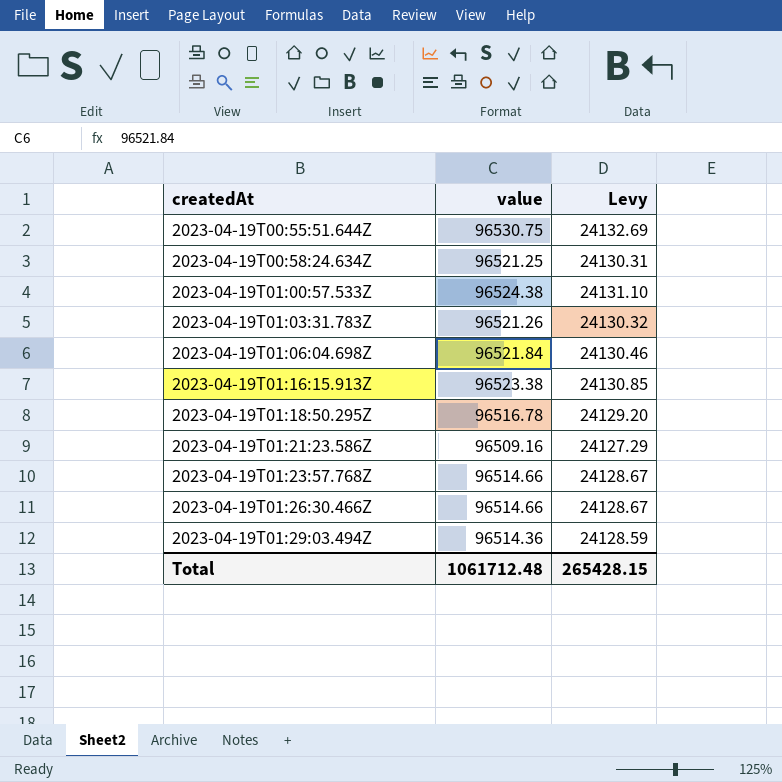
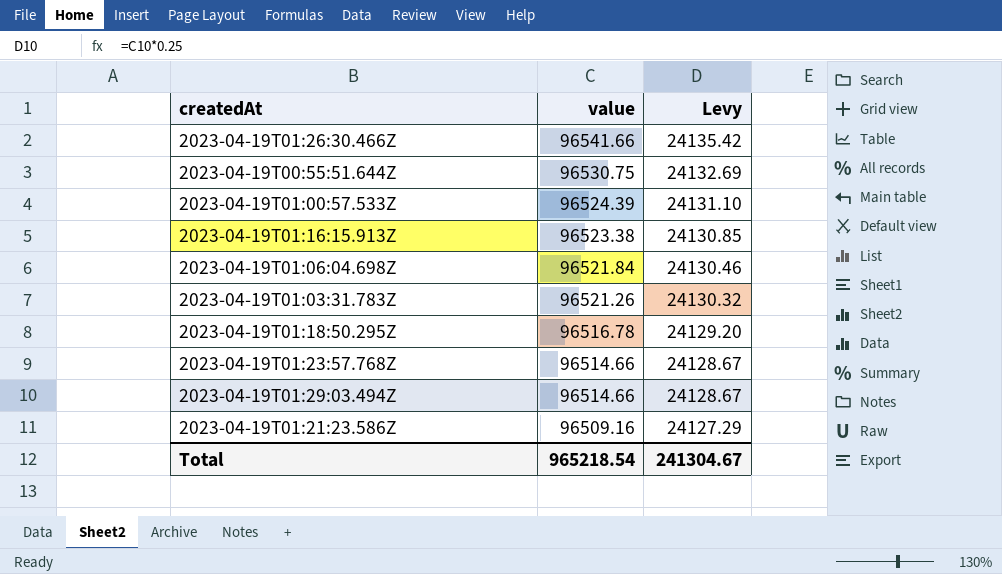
row order: createdAt ascending -> value descending
row 2023-04-19T00:58:24.634Z: 96521.25 | 24130.31 -> none
2023-04-19T01:26:30.466Z | value: 96514.66 -> 96541.66
2023-04-19T01:26:30.466Z | Levy: 24128.67 -> 24135.42
2023-04-19T01:00:57.533Z | value: 96524.38 -> 96524.39
2023-04-19T01:29:03.494Z | value: 96514.36 -> 96514.66
2023-04-19T01:29:03.494Z | Levy: 24128.59 -> 24128.67
Total | value: 1061712.48 -> 965218.54
Total | Levy: 265428.15 -> 241304.67

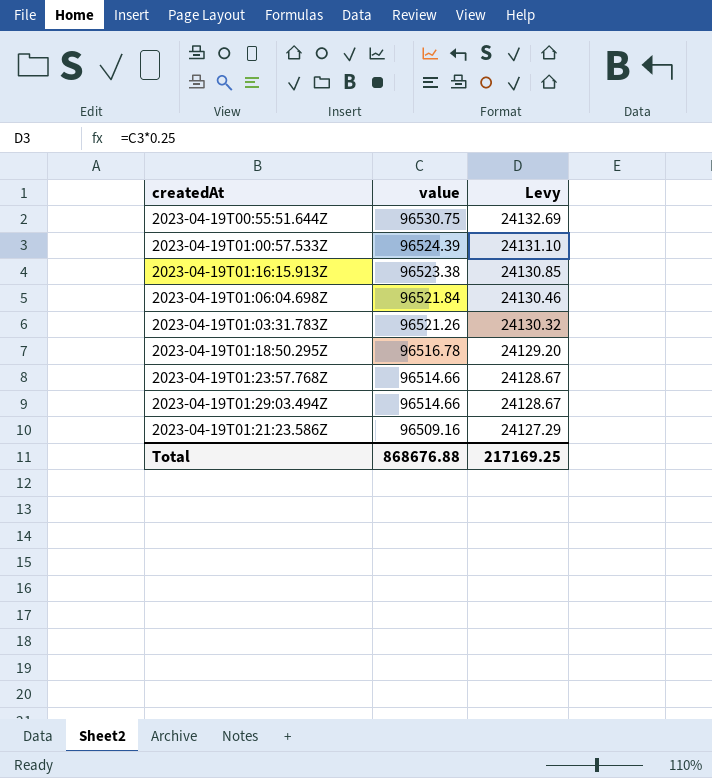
row 2023-04-19T01:26:30.466Z: 96541.66 | 24135.42 -> none
Total | value: 965218.54 -> 868676.88
Total | Levy: 241304.67 -> 217169.25

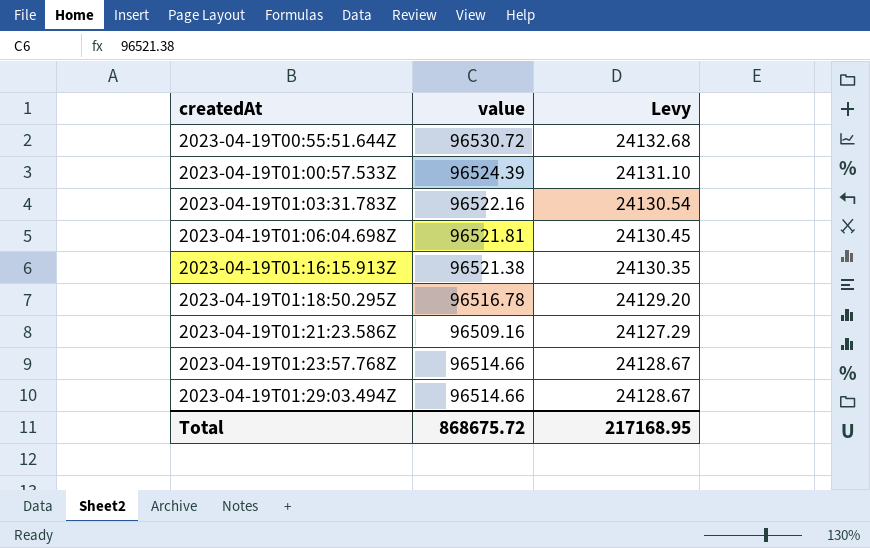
row order: value descending -> createdAt ascending
2023-04-19T00:55:51.644Z | value: 96530.75 -> 96530.72
2023-04-19T00:55:51.644Z | Levy: 24132.69 -> 24132.68
2023-04-19T01:03:31.783Z | value: 96521.26 -> 96522.16
2023-04-19T01:03:31.783Z | Levy: 24130.32 -> 24130.54
2023-04-19T01:06:04.698Z | value: 96521.84 -> 96521.81
2023-04-19T01:06:04.698Z | Levy: 24130.46 -> 24130.45
2023-04-19T01:16:15.913Z | value: 96523.38 -> 96521.38
2023-04-19T01:16:15.913Z | Levy: 24130.85 -> 24130.35
Total | value: 868676.88 -> 868675.72
Total | Levy: 217169.25 -> 217168.95

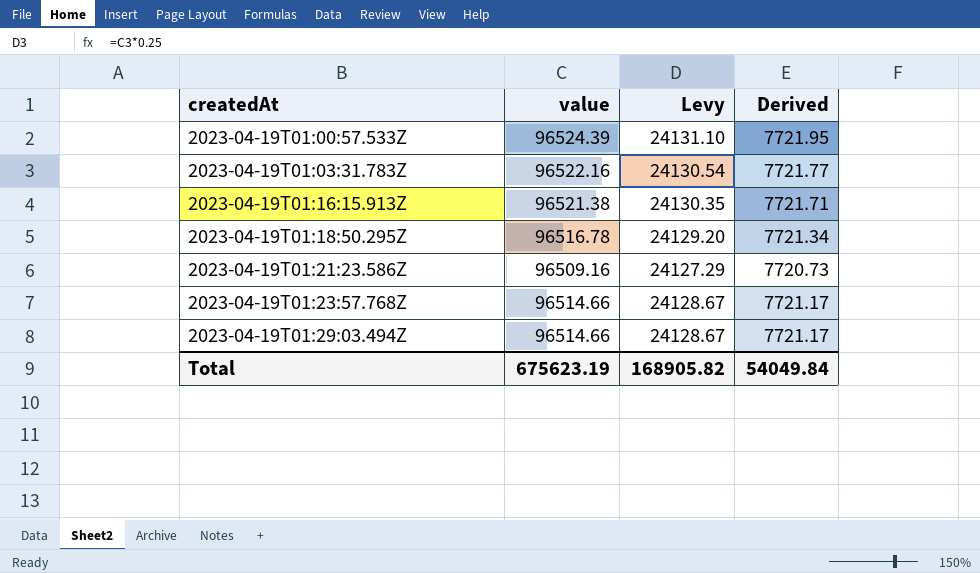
column Derived | formula: none -> [value] * 0.08
row 2023-04-19T00:55:51.644Z: 96530.72 | 24132.68 -> none
row 2023-04-19T01:06:04.698Z: 96521.81 | 24130.45 -> none
Total | value: 868675.72 -> 675623.19
Total | Levy: 217168.95 -> 168905.82

